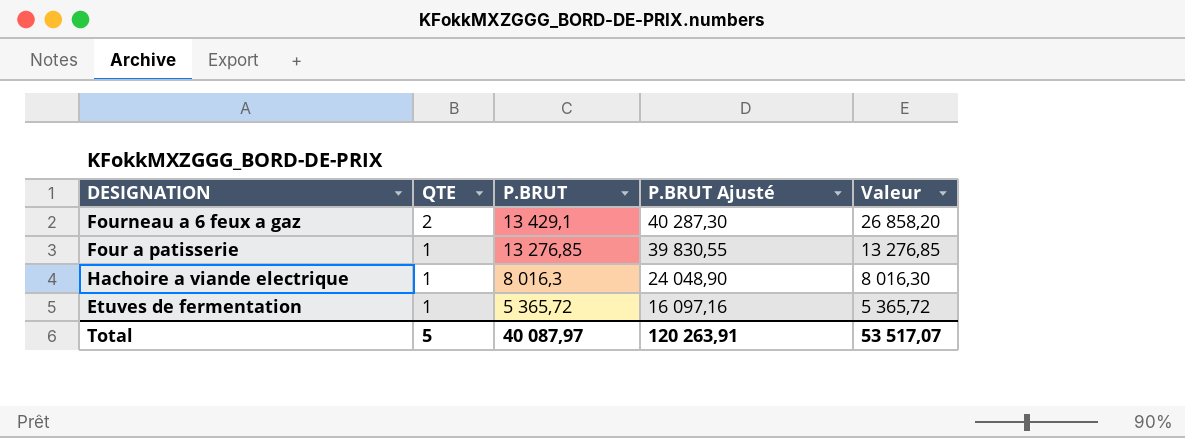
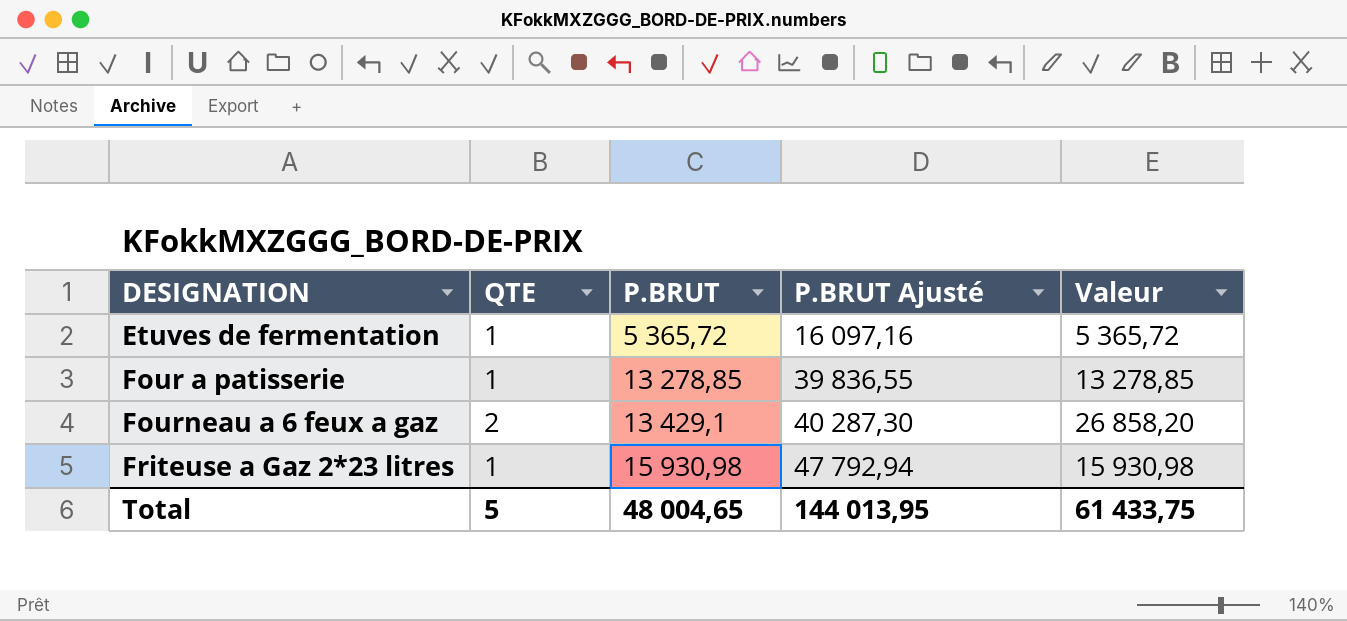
row order: QTE descending -> DESIGNATION ascending
row Hachoire a viande electrique: 1 | 8 016,3 | 24 048,90 | 8 016,30 -> none
Four a patisserie | P.BRUT: 13 276,85 -> 13 278,85
Four a patisserie | P.BRUT Ajusté: 39 830,55 -> 39 836,55
Four a patisserie | Valeur: 13 276,85 -> 13 278,85
row Friteuse a Gaz 2*23 litres: none -> 1 | 15 930,98 | 47 792,94 | 15 930,98
Total | P.BRUT: 40 087,97 -> 48 004,65
Total | P.BRUT Ajusté: 120 263,91 -> 144 013,95
Total | Valeur: 53 517,07 -> 61 433,75

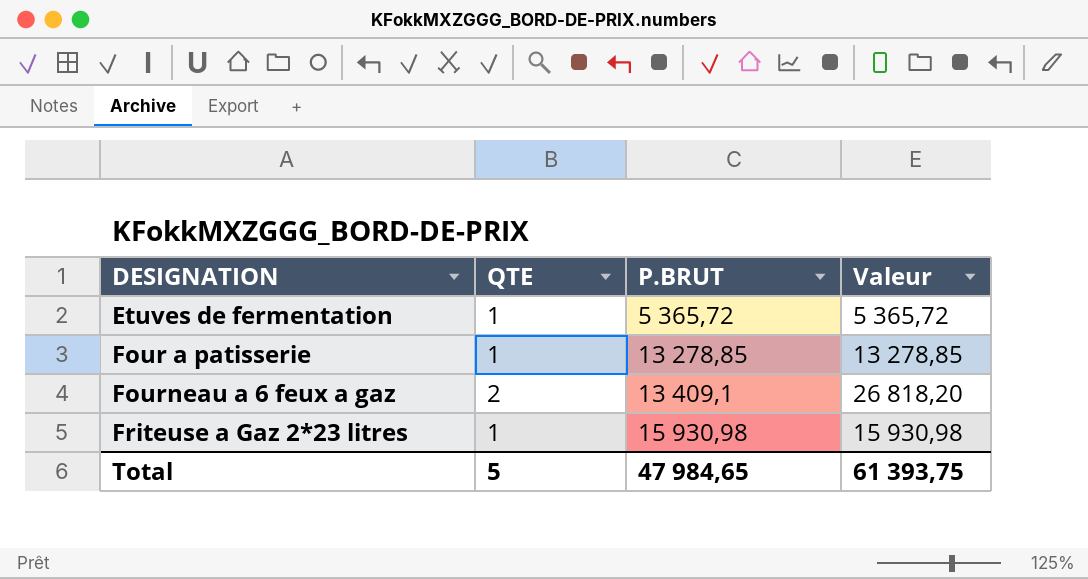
column P.BRUT Ajusté | formula: [P.BRUT] * 3 -> none
Fourneau a 6 feux a gaz | P.BRUT: 13 429,1 -> 13 409,1
Fourneau a 6 feux a gaz | Valeur: 26 858,20 -> 26 818,20
Total | P.BRUT: 48 004,65 -> 47 984,65
Total | Valeur: 61 433,75 -> 61 393,75

